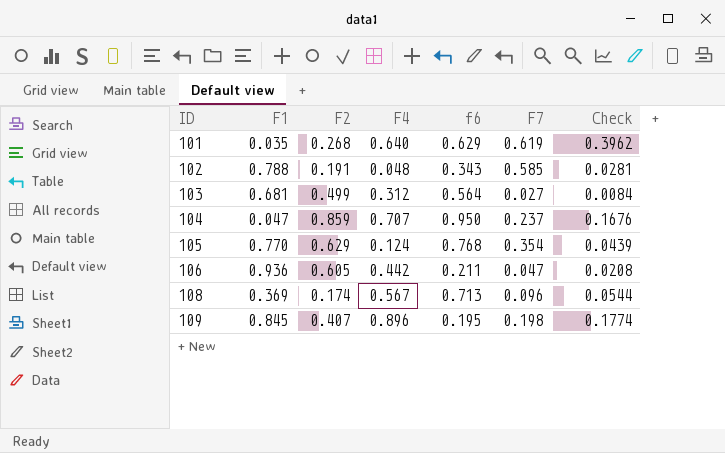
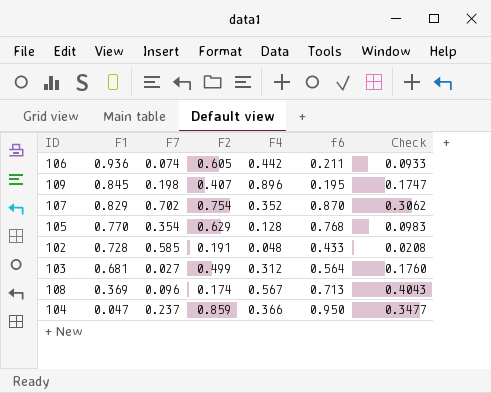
row order: ID ascending -> F1 descending
column F7 | position: 6 -> 3
column Check | formula: [F4] * [F7] -> [F4] * [f6]
row 101: 0.035 | 0.268 | 0.640 | 0.629 | 0.619 | 0.3962 -> none
106 | F7: 0.047 -> 0.074
row 107: none -> 0.829 | 0.702 | 0.754 | 0.352 | 0.870 | 0.3062
105 | F4: 0.124 -> 0.128
102 | F1: 0.788 -> 0.728
102 | f6: 0.343 -> 0.433
104 | F4: 0.707 -> 0.366

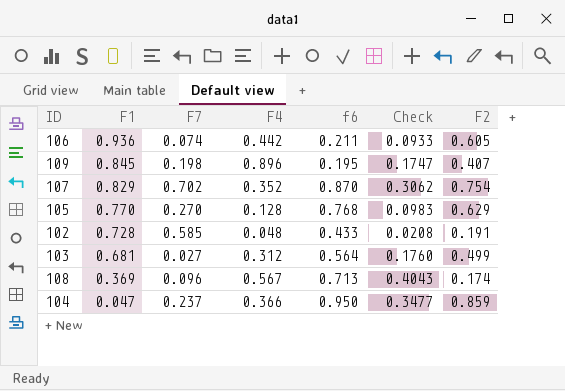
column F2 | position: 4 -> 7
105 | F7: 0.354 -> 0.270

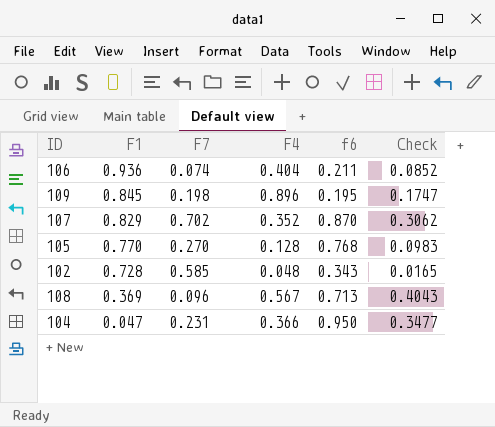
column F2 | position: 7 -> none
row 103: 0.681 | 0.027 | 0.312 | 0.564 | 0.1760 | 0.499 -> none
106 | F4: 0.442 -> 0.404
106 | Check: 0.0933 -> 0.0852
102 | f6: 0.433 -> 0.343
102 | Check: 0.0208 -> 0.0165
104 | F7: 0.237 -> 0.231

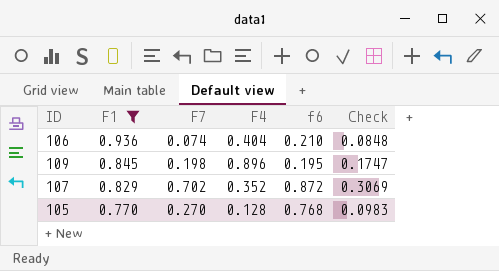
filter: none -> F1 >= 0.770
106 | f6: 0.211 -> 0.210
106 | Check: 0.0852 -> 0.0848
107 | f6: 0.870 -> 0.872
107 | Check: 0.3062 -> 0.3069

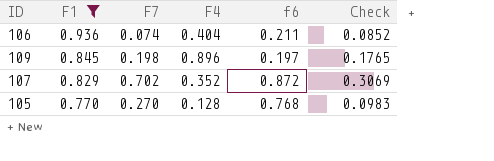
106 | f6: 0.210 -> 0.211
106 | Check: 0.0848 -> 0.0852
109 | f6: 0.195 -> 0.197
109 | Check: 0.1747 -> 0.1765

